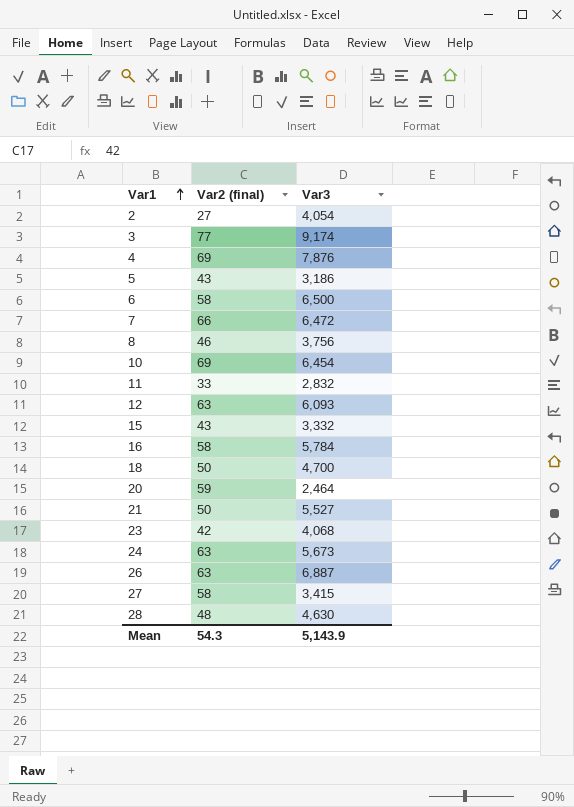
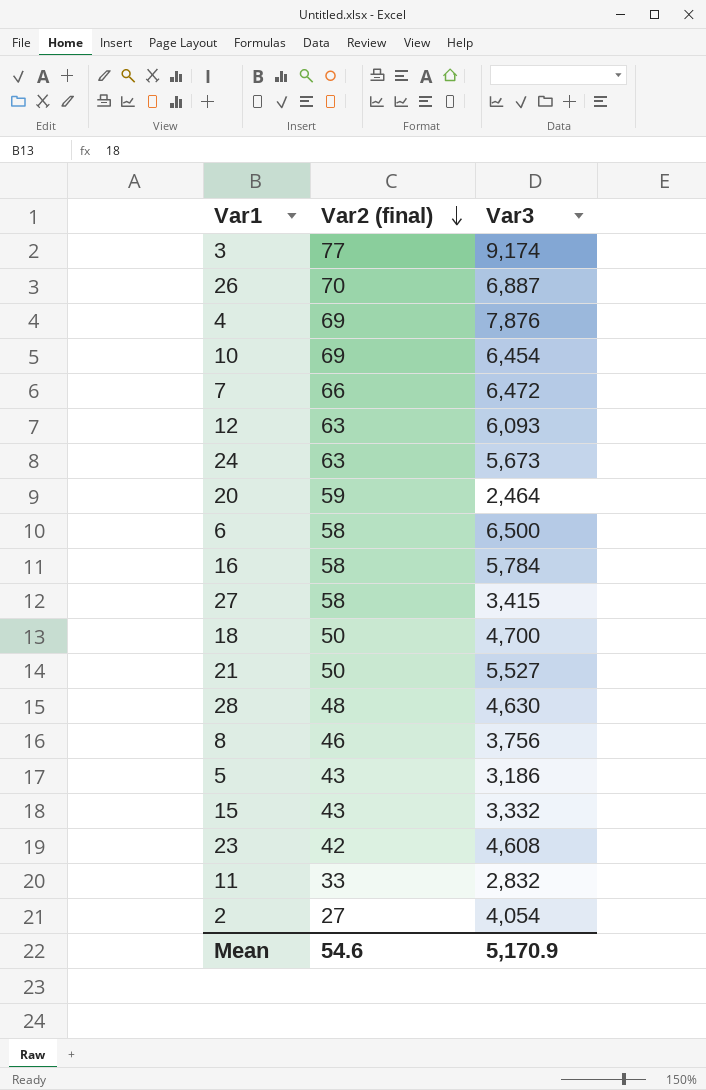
row order: Var1 ascending -> Var2 (final) descending
26 | Var2 (final): 63 -> 70
23 | Var3: 4,068 -> 4,608
Mean | Var2 (final): 54.3 -> 54.6
Mean | Var3: 5,143.9 -> 5,170.9

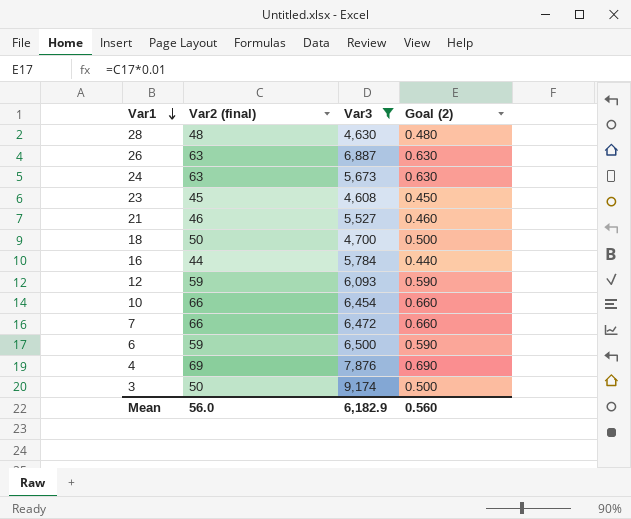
filter: none -> Var3 >= 4,608
row order: Var2 (final) descending -> Var1 descending
column Goal (2) | formula: none -> [Var2 (final)] * 0.01
26 | Var2 (final): 70 -> 63
23 | Var2 (final): 42 -> 45
21 | Var2 (final): 50 -> 46
16 | Var2 (final): 58 -> 44
12 | Var2 (final): 63 -> 59
10 | Var2 (final): 69 -> 66
6 | Var2 (final): 58 -> 59
3 | Var2 (final): 77 -> 50
Mean | Var2 (final): 54.6 -> 56.0
Mean | Var3: 5,170.9 -> 6,182.9

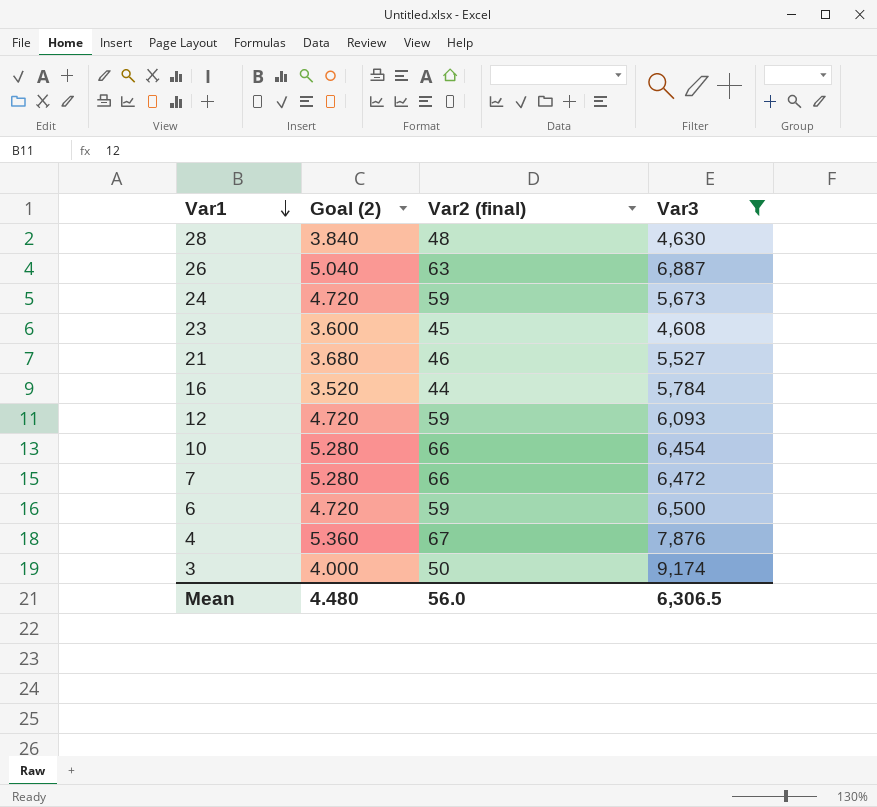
column Goal (2) | formula: [Var2 (final)] * 0.01 -> [Var2 (final)] * 0.08
column Goal (2) | position: 4 -> 2
row 18: 50 | 4,700 | 0.500 -> none
24 | Var2 (final): 63 -> 59
4 | Var2 (final): 69 -> 67
Mean | Goal (2): 0.560 -> 4.480
Mean | Var3: 6,182.9 -> 6,306.5

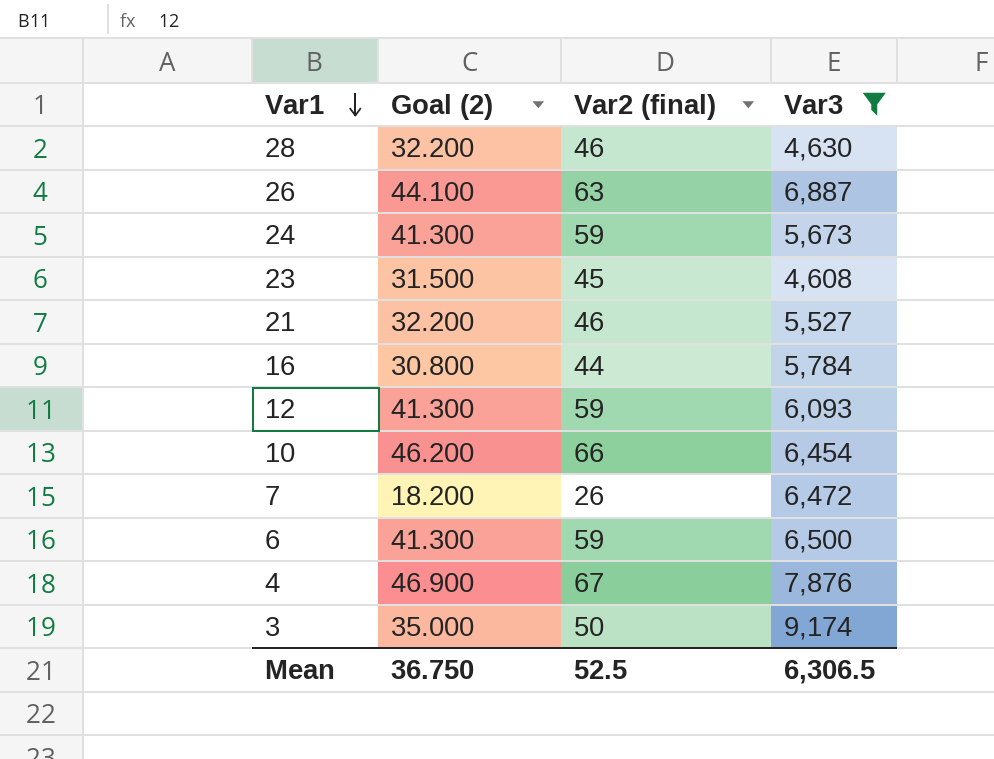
column Goal (2) | formula: [Var2 (final)] * 0.08 -> [Var2 (final)] * 0.7
28 | Var2 (final): 48 -> 46
7 | Var2 (final): 66 -> 26
Mean | Goal (2): 4.480 -> 36.750
Mean | Var2 (final): 56.0 -> 52.5

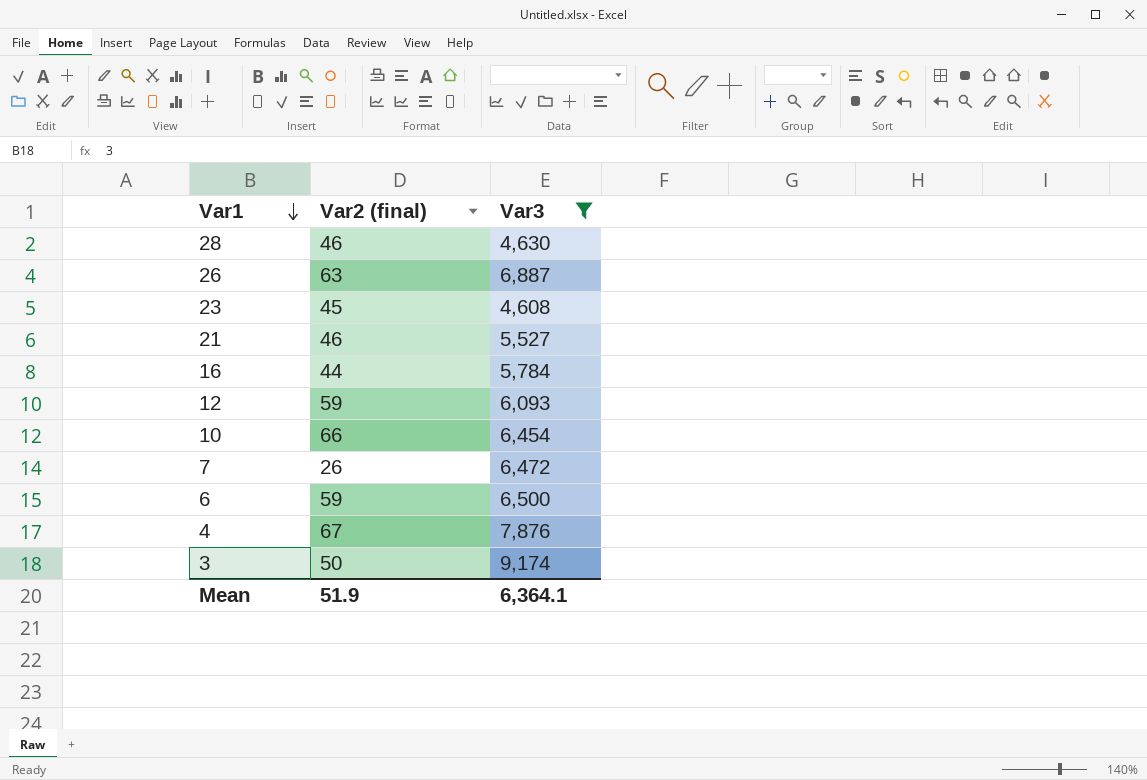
column Goal (2) | formula: [Var2 (final)] * 0.7 -> none
row 24: 41.300 | 59 | 5,673 -> none
Mean | Var2 (final): 52.5 -> 51.9
Mean | Var3: 6,306.5 -> 6,364.1

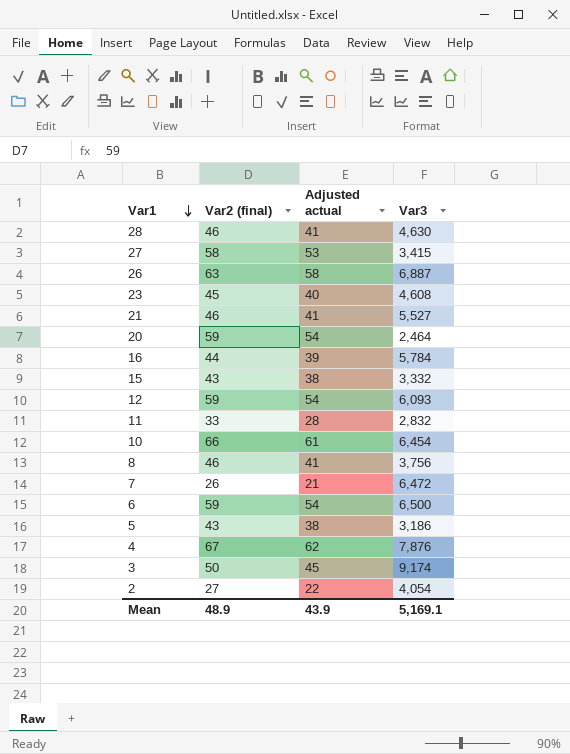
filter: Var3 >= 4,608 -> none
column Adjusted actual | formula: none -> [Var2 (final)] - 5
Mean | Var2 (final): 51.9 -> 48.9
Mean | Var3: 6,364.1 -> 5,169.1

